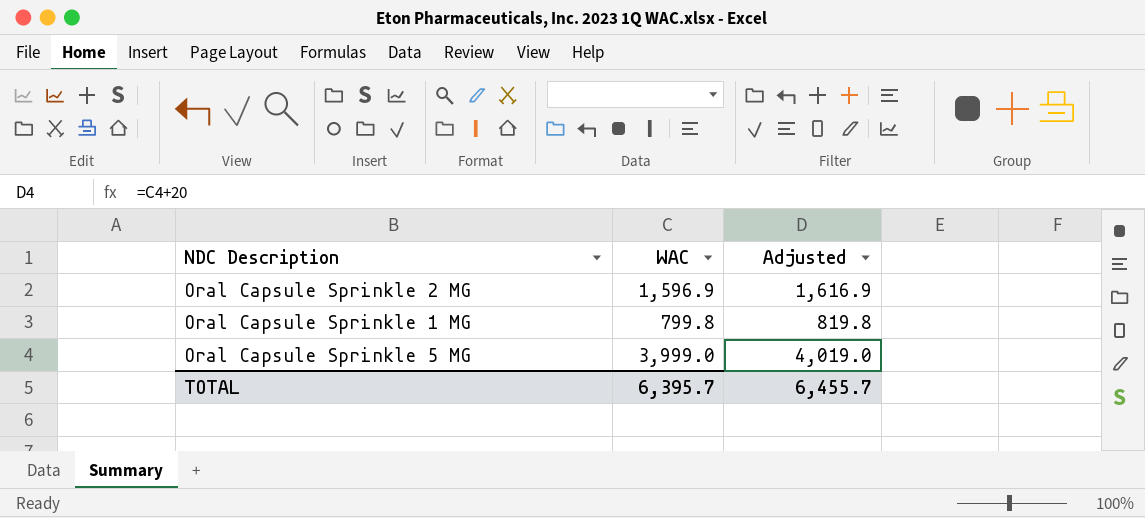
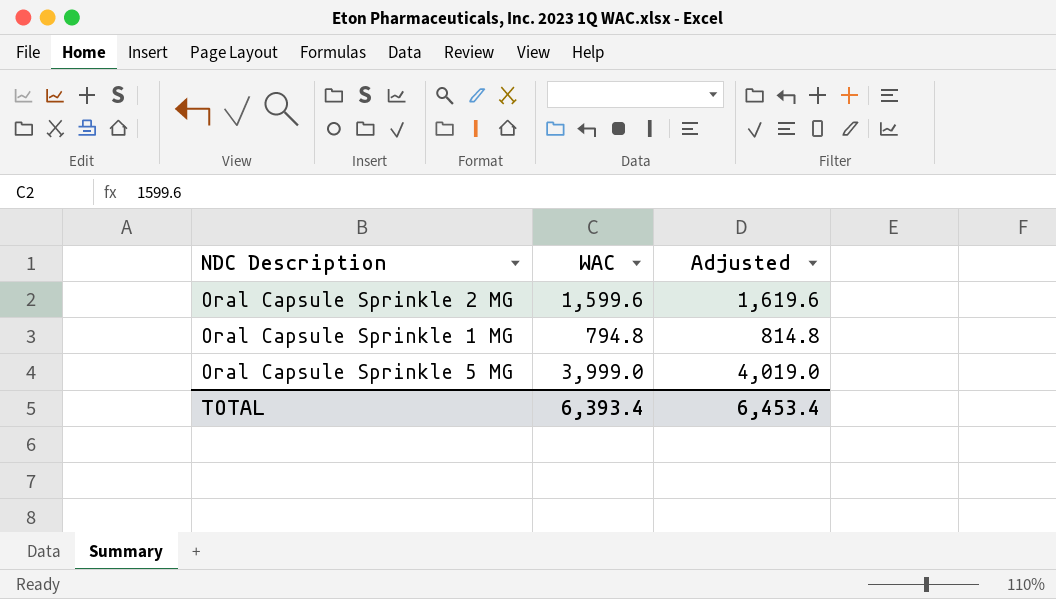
Oral Capsule Sprinkle 2 MG | WAC: 1,596.9 -> 1,599.6
Oral Capsule Sprinkle 2 MG | Adjusted: 1,616.9 -> 1,619.6
Oral Capsule Sprinkle 1 MG | WAC: 799.8 -> 794.8
Oral Capsule Sprinkle 1 MG | Adjusted: 819.8 -> 814.8
TOTAL | WAC: 6,395.7 -> 6,393.4
TOTAL | Adjusted: 6,455.7 -> 6,453.4

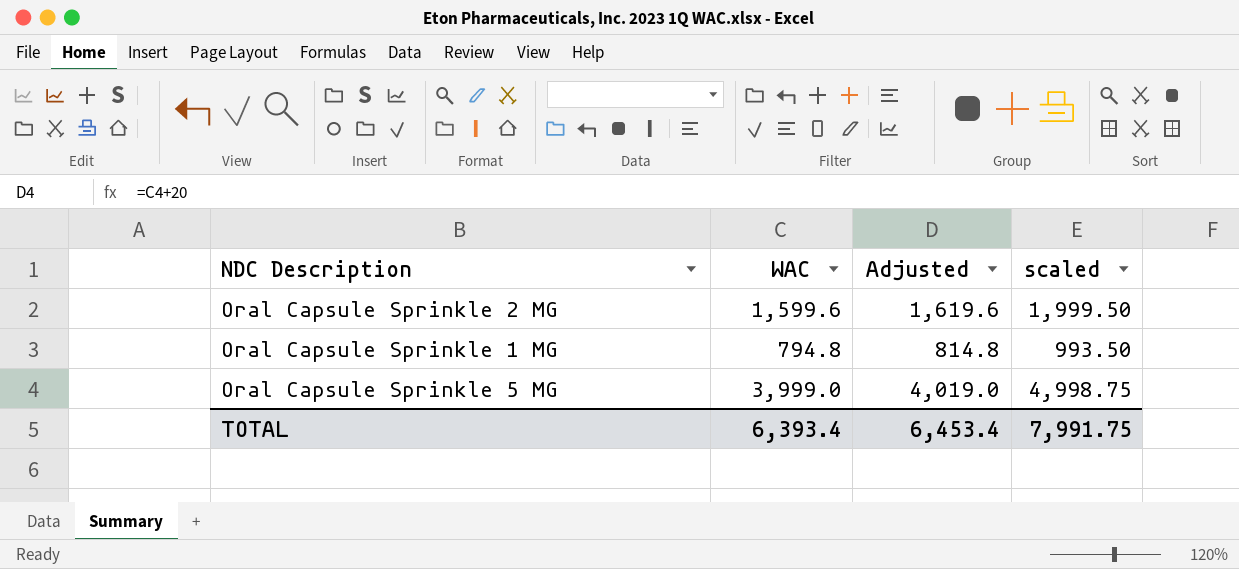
column scaled | formula: none -> [WAC] * 1.25

